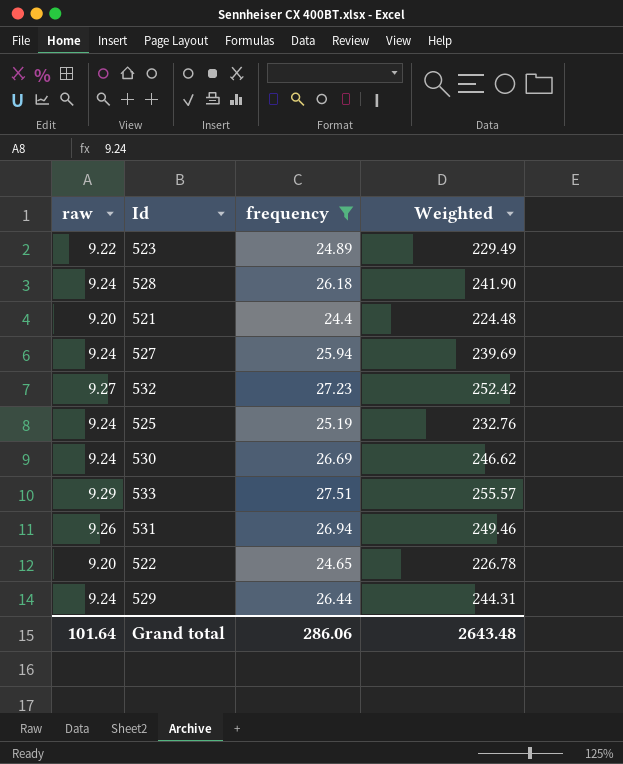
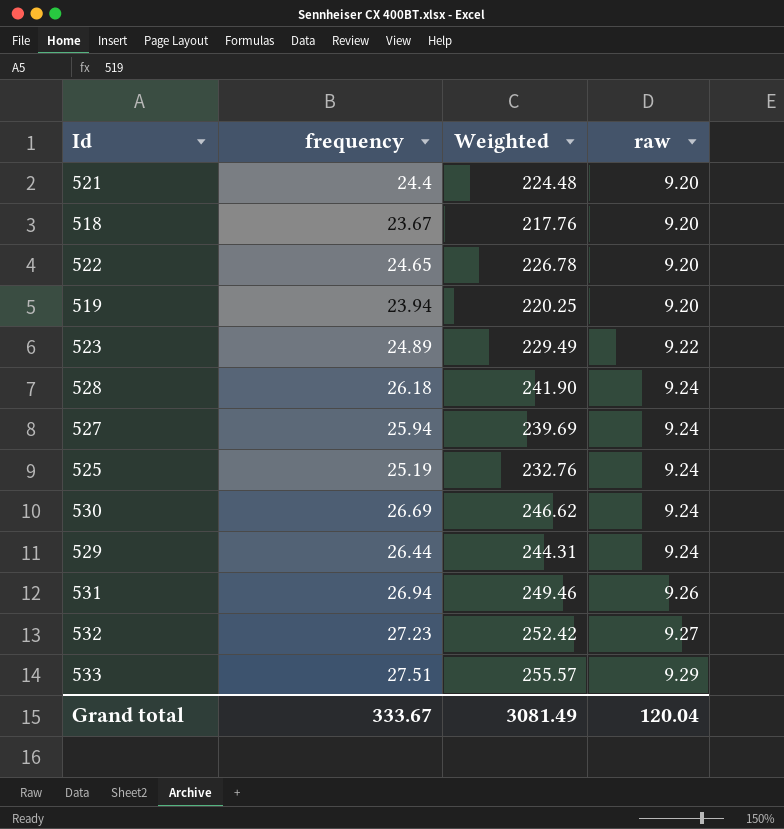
filter: frequency >= 24.4 -> none
row order: none -> raw ascending
column raw | position: 1 -> 4
Grand total | frequency: 286.06 -> 333.67
Grand total | Weighted: 2643.48 -> 3081.49
Grand total | raw: 101.64 -> 120.04

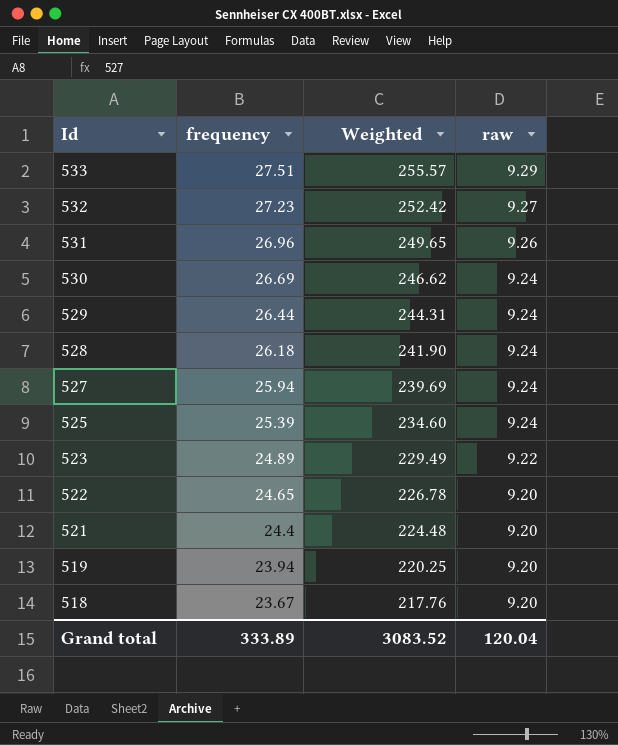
row order: raw ascending -> Id descending
531 | frequency: 26.94 -> 26.96
531 | Weighted: 249.46 -> 249.65
525 | frequency: 25.19 -> 25.39
525 | Weighted: 232.76 -> 234.60
Grand total | frequency: 333.67 -> 333.89
Grand total | Weighted: 3081.49 -> 3083.52

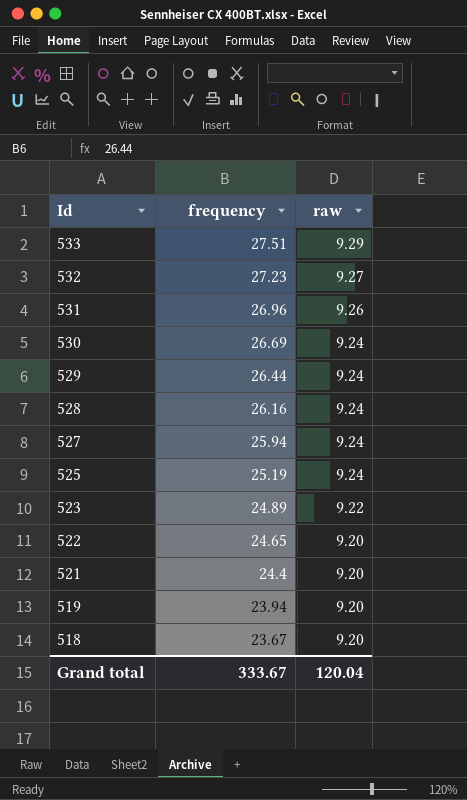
column Weighted | formula: [frequency] * [raw] -> none
528 | frequency: 26.18 -> 26.16
525 | frequency: 25.39 -> 25.19
Grand total | frequency: 333.89 -> 333.67

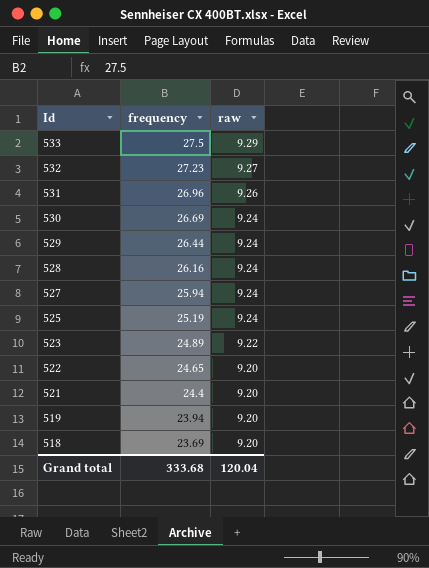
533 | frequency: 27.51 -> 27.5
518 | frequency: 23.67 -> 23.69
Grand total | frequency: 333.67 -> 333.68

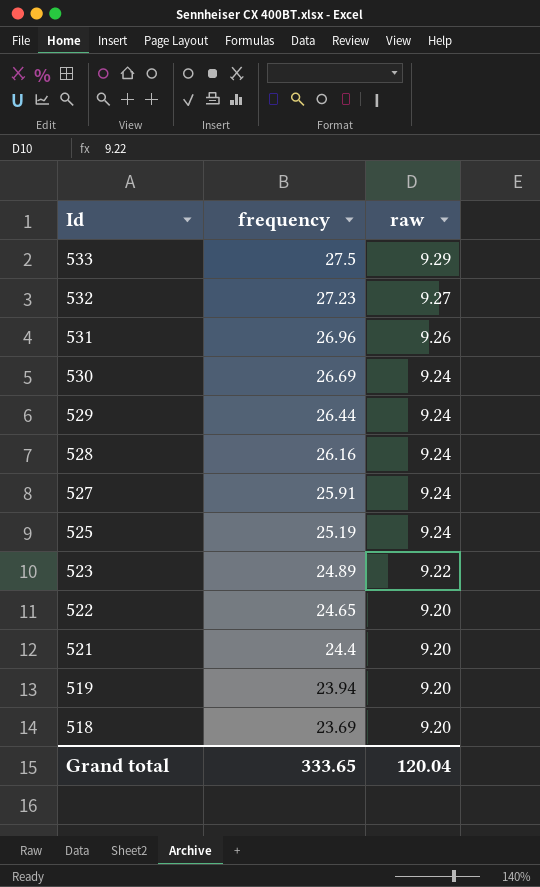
527 | frequency: 25.94 -> 25.91
Grand total | frequency: 333.68 -> 333.65

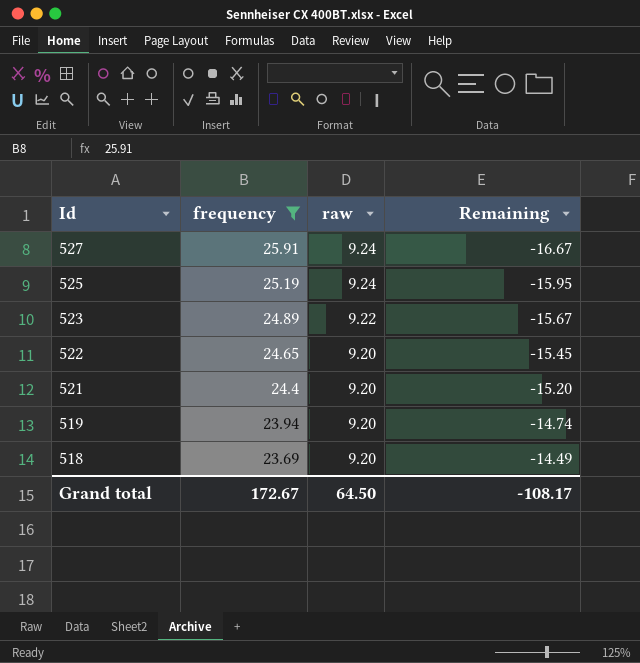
filter: none -> frequency <= 25.91
column Remaining | formula: none -> [raw] - [frequency]
Grand total | frequency: 333.65 -> 172.67
Grand total | raw: 120.04 -> 64.50

